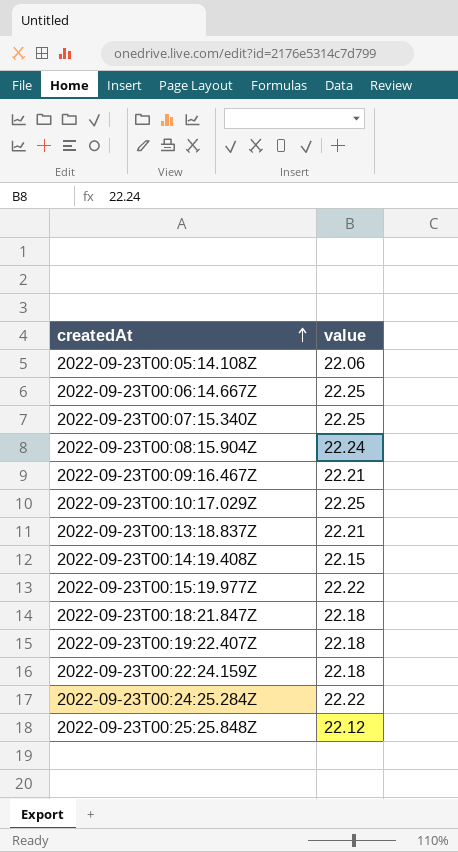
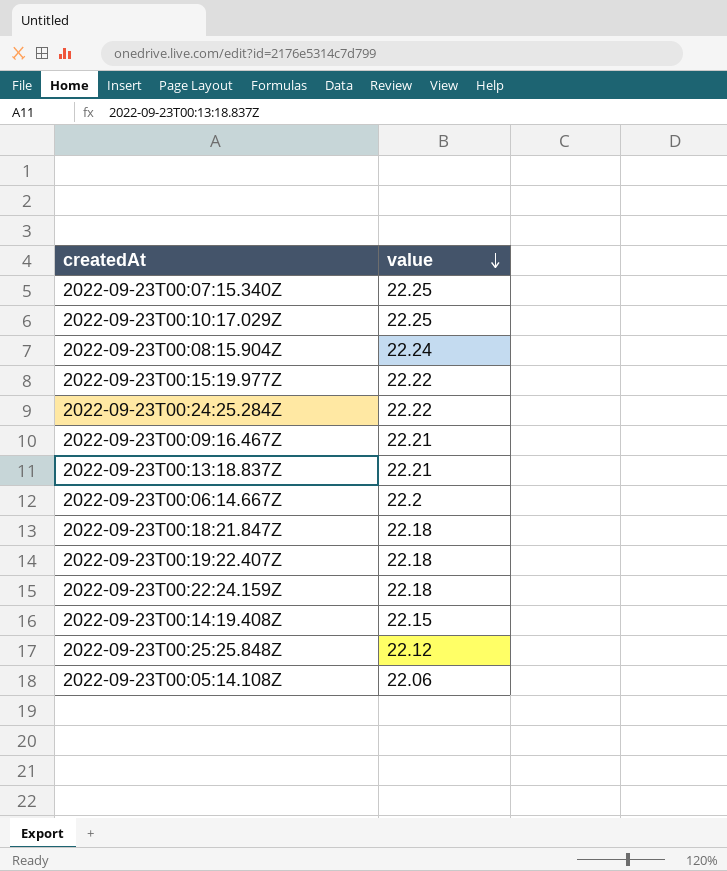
row order: createdAt ascending -> value descending
2022-09-23T00:06:14.667Z | value: 22.25 -> 22.2

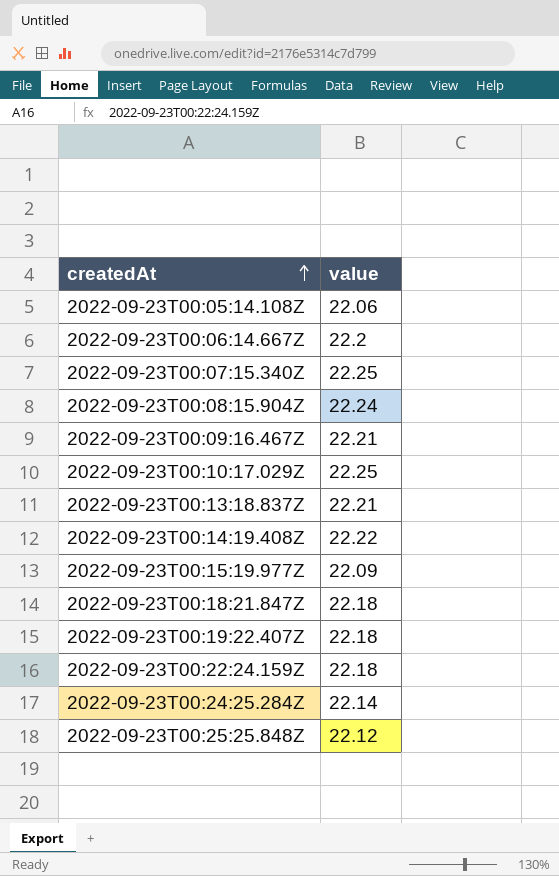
row order: value descending -> createdAt ascending
2022-09-23T00:14:19.408Z | value: 22.15 -> 22.22
2022-09-23T00:15:19.977Z | value: 22.22 -> 22.09
2022-09-23T00:24:25.284Z | value: 22.22 -> 22.14

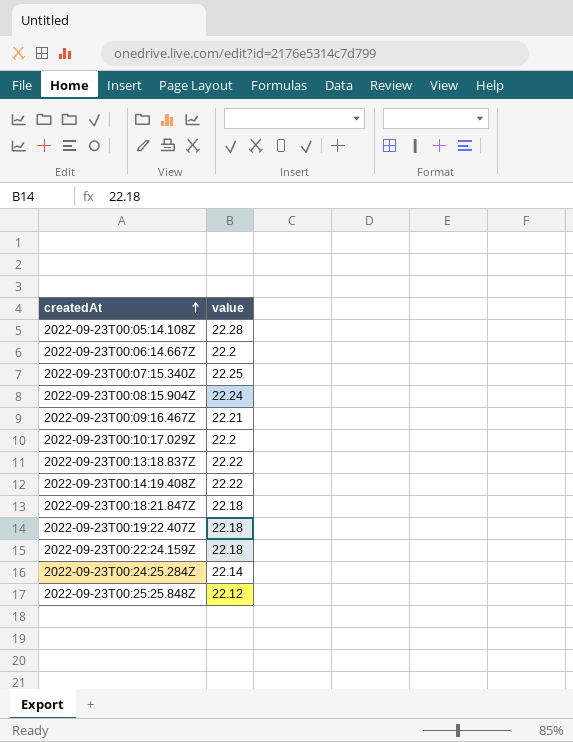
row 2022-09-23T00:15:19.977Z: 22.09 -> none
2022-09-23T00:05:14.108Z | value: 22.06 -> 22.28
2022-09-23T00:10:17.029Z | value: 22.25 -> 22.2
2022-09-23T00:13:18.837Z | value: 22.21 -> 22.22

